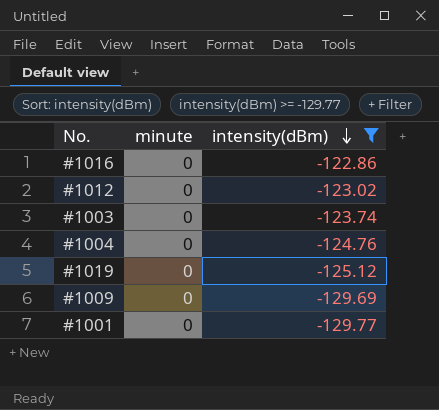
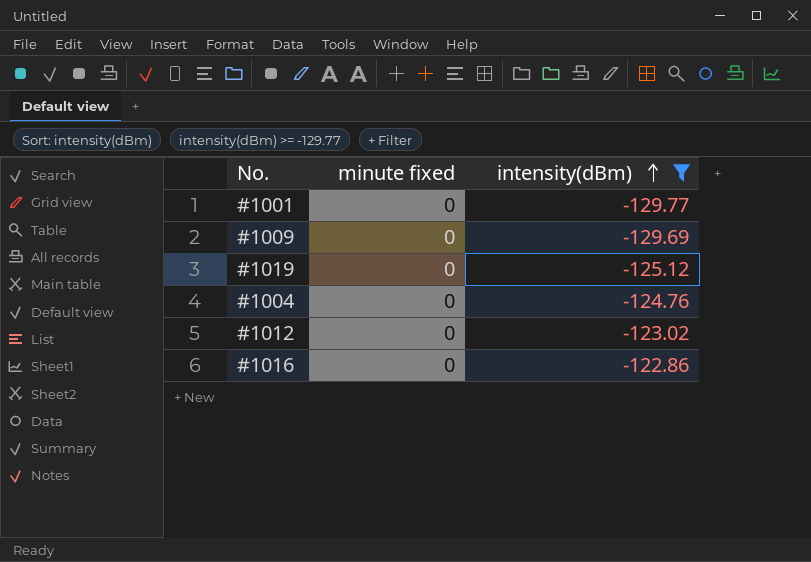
row order: intensity(dBm) descending -> intensity(dBm) ascending
column name: minute -> minute fixed
row #1003: 0 | -123.74 -> none

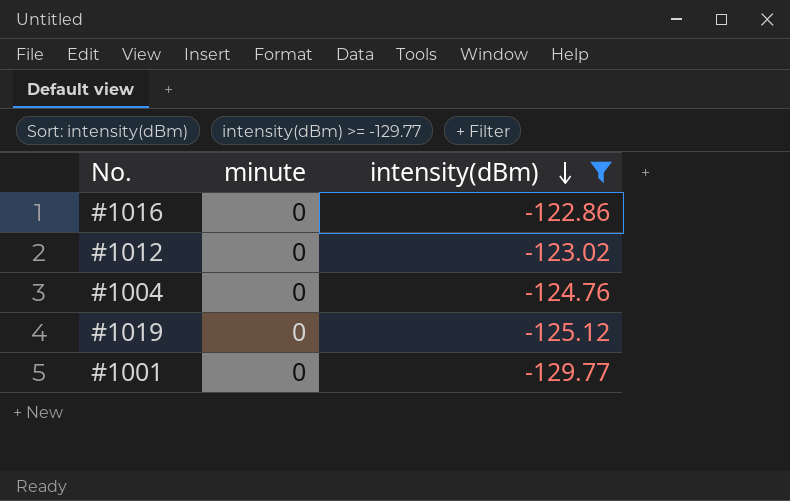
row order: intensity(dBm) ascending -> intensity(dBm) descending
column name: minute fixed -> minute
row #1009: 0 | -129.69 -> none

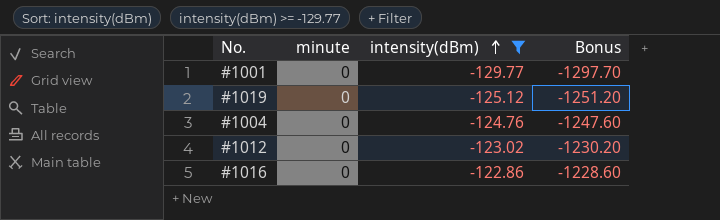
row order: intensity(dBm) descending -> intensity(dBm) ascending
column Bonus | formula: none -> [intensity(dBm)] * 10

